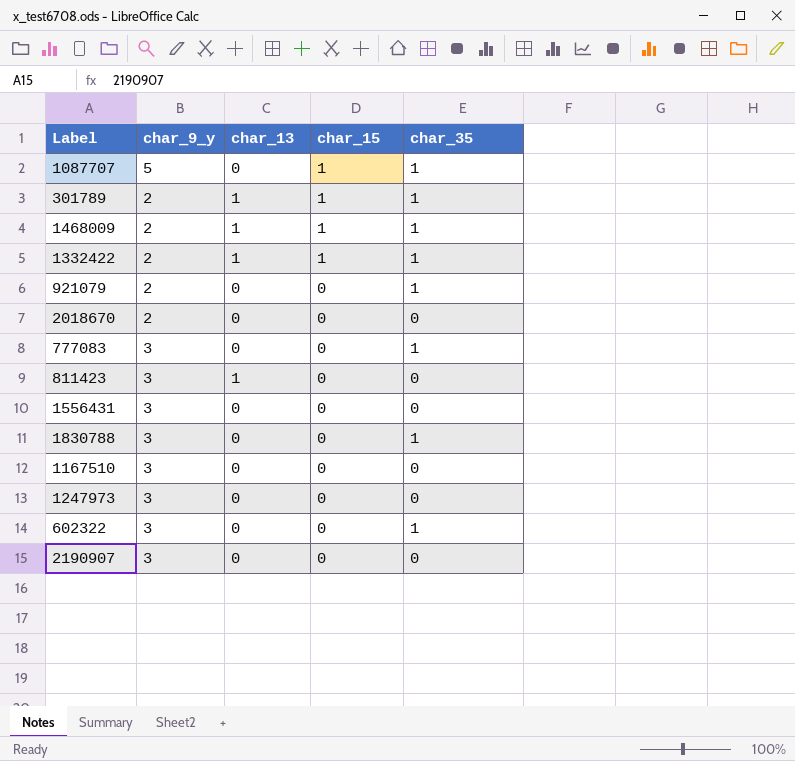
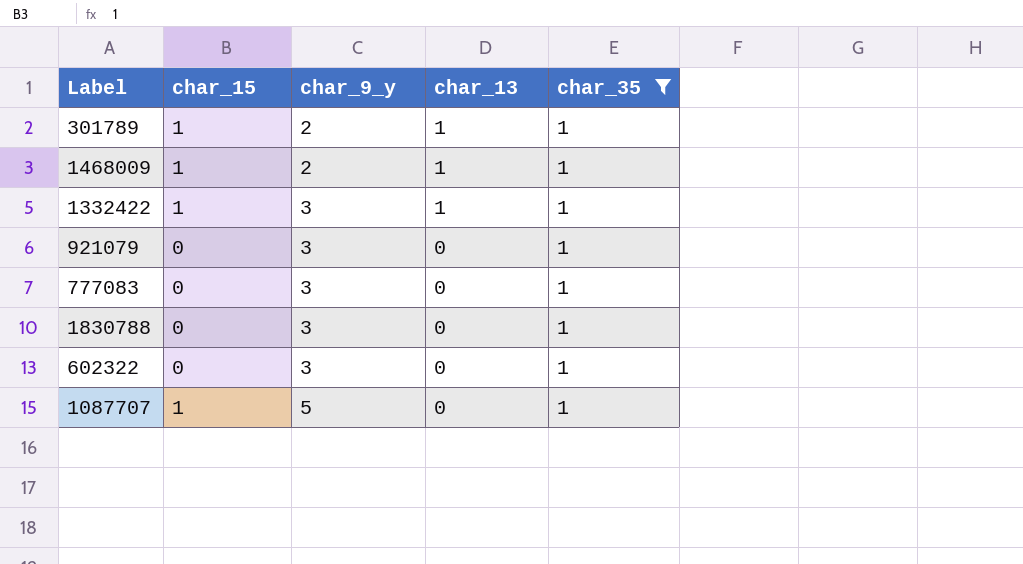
filter: none -> char_35 = 1
row order: char_15 descending -> char_9_y ascending
column char_15 | position: 4 -> 2
1332422 | char_9_y: 2 -> 3
921079 | char_9_y: 2 -> 3

